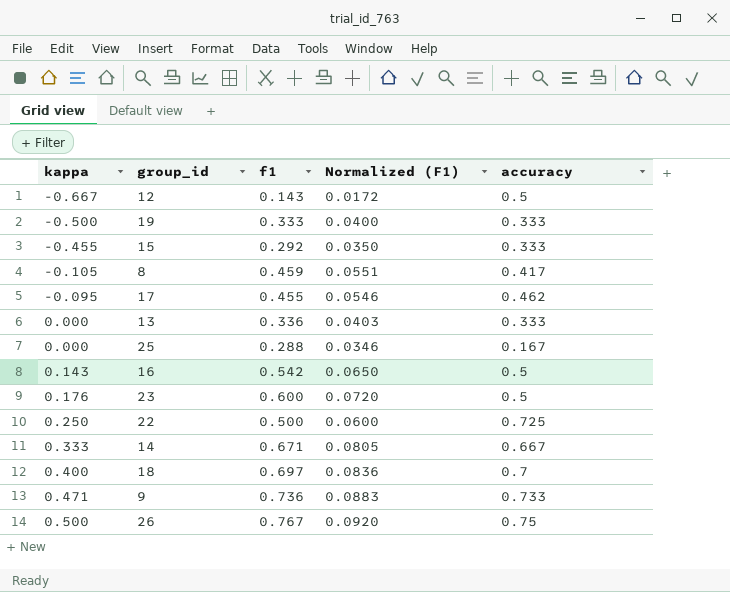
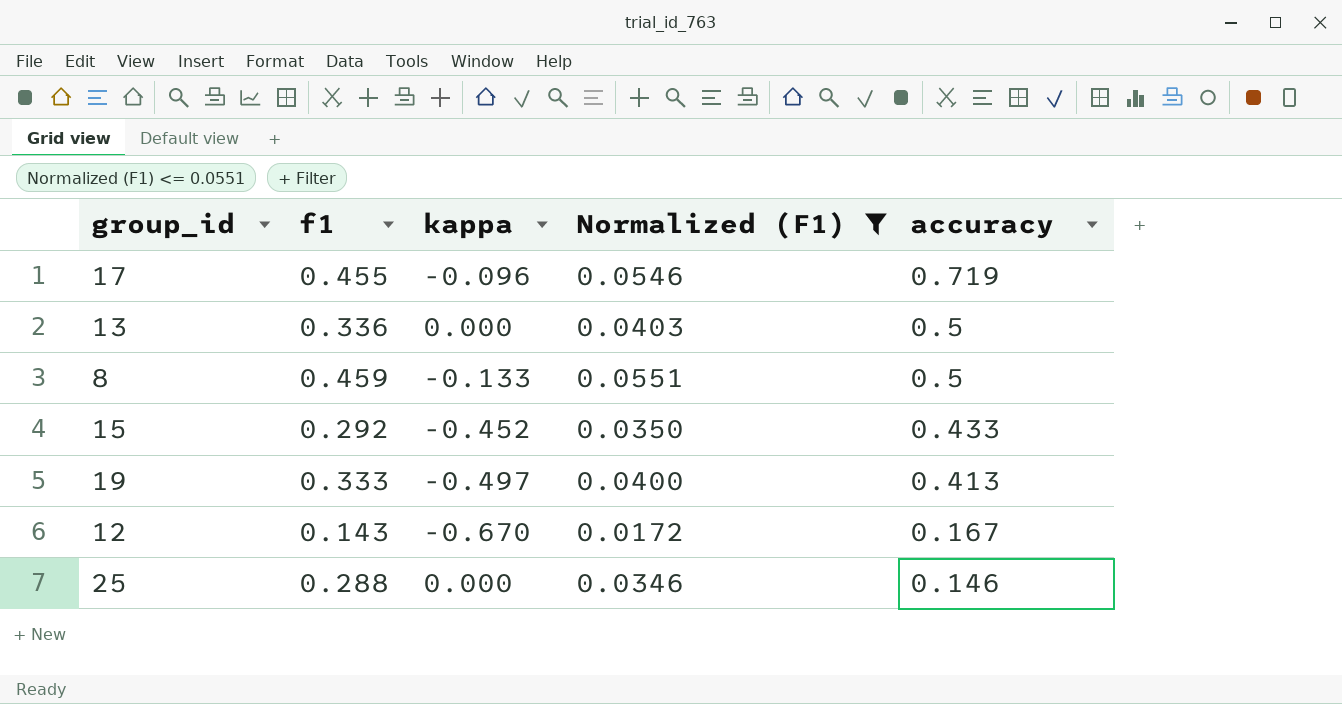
filter: none -> Normalized (F1) <= 0.0551
row order: kappa ascending -> accuracy descending
column kappa | position: 1 -> 3
17 | kappa: -0.095 -> -0.096
17 | accuracy: 0.462 -> 0.719
13 | accuracy: 0.333 -> 0.5
8 | kappa: -0.105 -> -0.133
8 | accuracy: 0.417 -> 0.5
15 | kappa: -0.455 -> -0.452
15 | accuracy: 0.333 -> 0.433
19 | kappa: -0.500 -> -0.497
19 | accuracy: 0.333 -> 0.413
12 | kappa: -0.667 -> -0.670
12 | accuracy: 0.5 -> 0.167
25 | accuracy: 0.167 -> 0.146

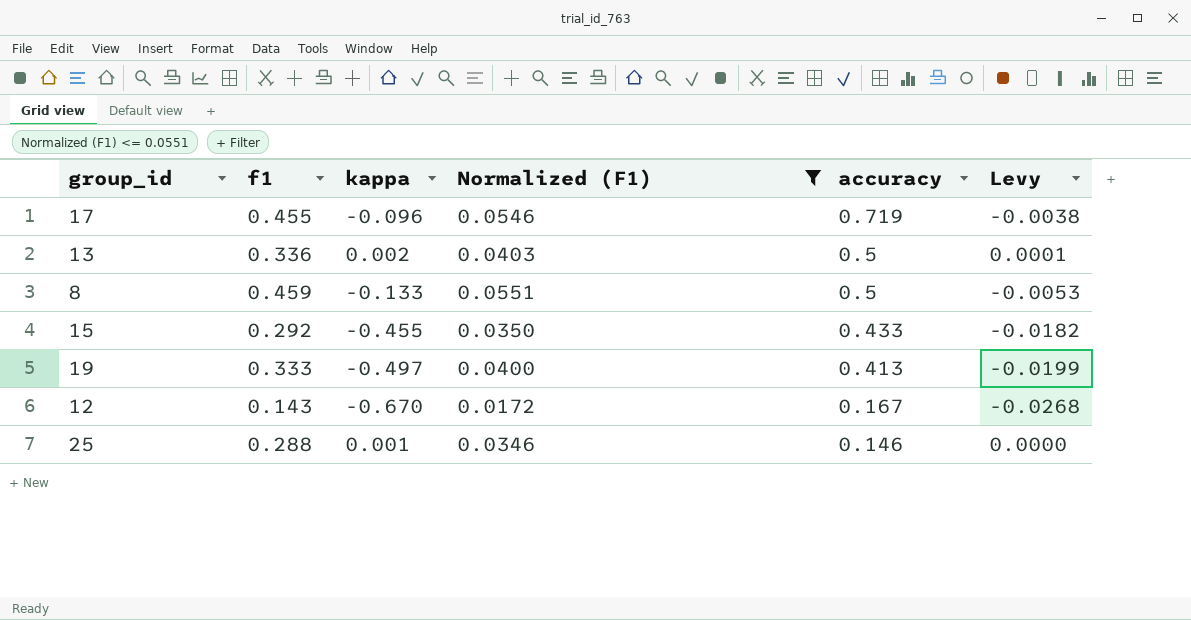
column Levy | formula: none -> [kappa] * 0.04
13 | kappa: 0.000 -> 0.002
15 | kappa: -0.452 -> -0.455
25 | kappa: 0.000 -> 0.001

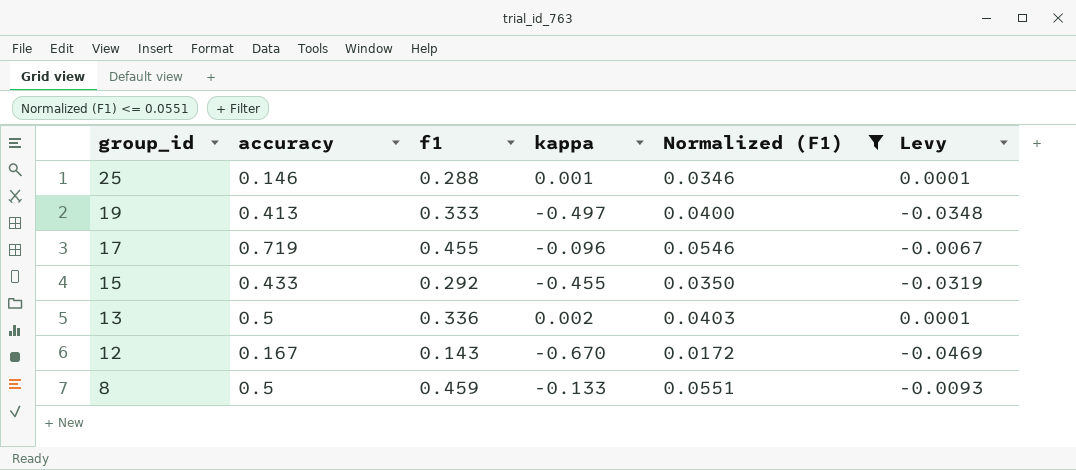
row order: accuracy descending -> group_id descending
column accuracy | position: 5 -> 2
column Levy | formula: [kappa] * 0.04 -> [kappa] * 0.07

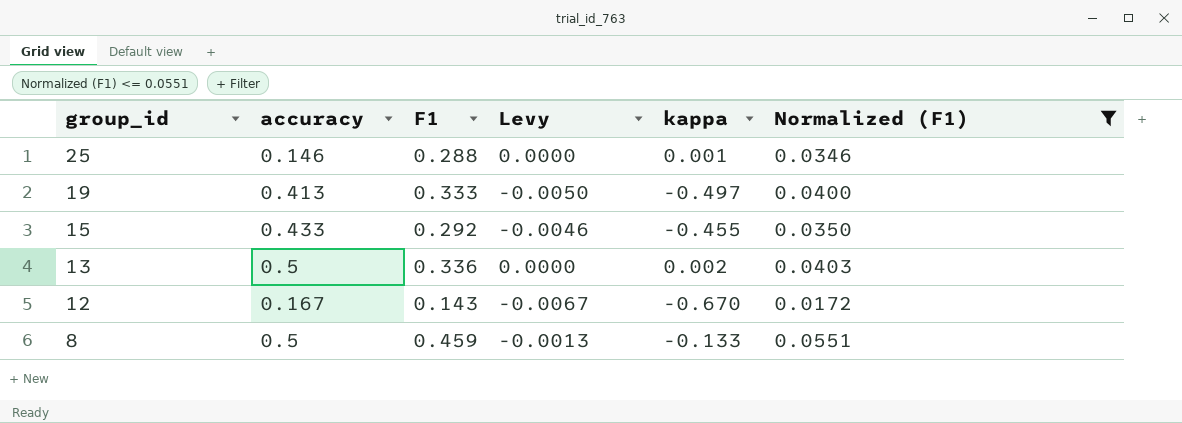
column name: f1 -> F1
column Levy | formula: [kappa] * 0.07 -> [kappa] * 0.01
column Levy | position: 6 -> 4
row 17: 0.719 | 0.455 | -0.096 | 0.0546 | -0.0067 -> none

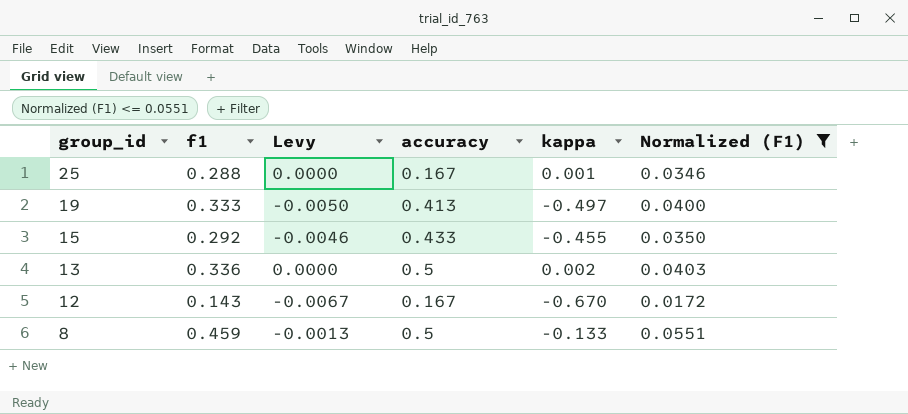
column name: F1 -> f1
column accuracy | position: 2 -> 4
25 | accuracy: 0.146 -> 0.167

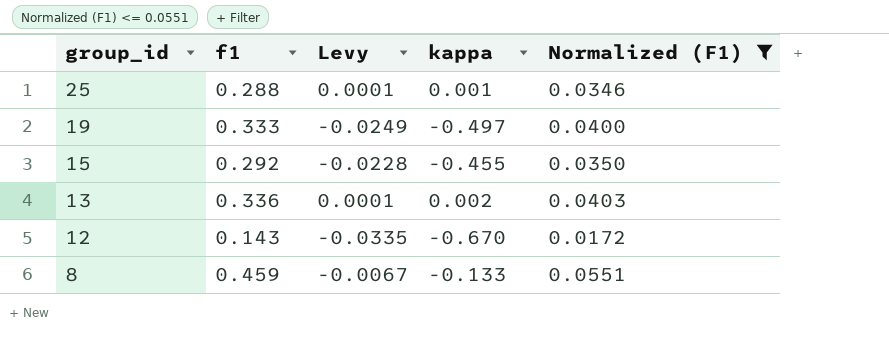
column accuracy | position: 4 -> none
column Levy | formula: [kappa] * 0.01 -> [kappa] * 0.05

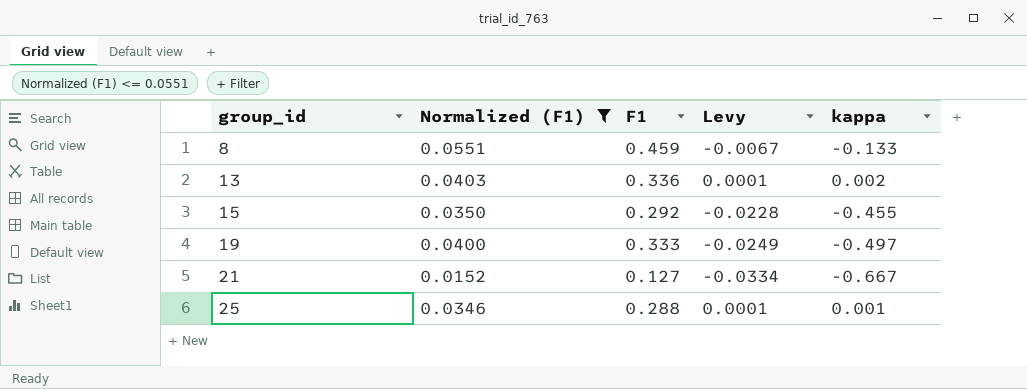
row order: group_id descending -> group_id ascending
column Normalized (F1) | position: 5 -> 2
column name: f1 -> F1
row 12: 0.143 | -0.0335 | -0.670 | 0.0172 -> none
row 21: none -> 0.0152 | 0.127 | -0.0334 | -0.667

